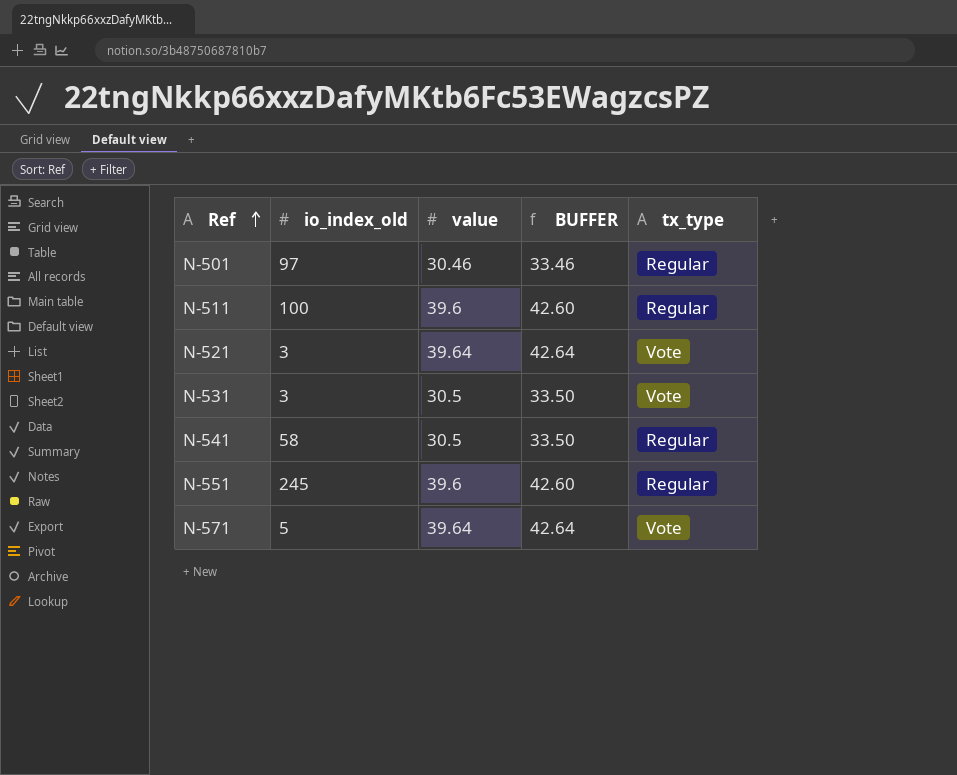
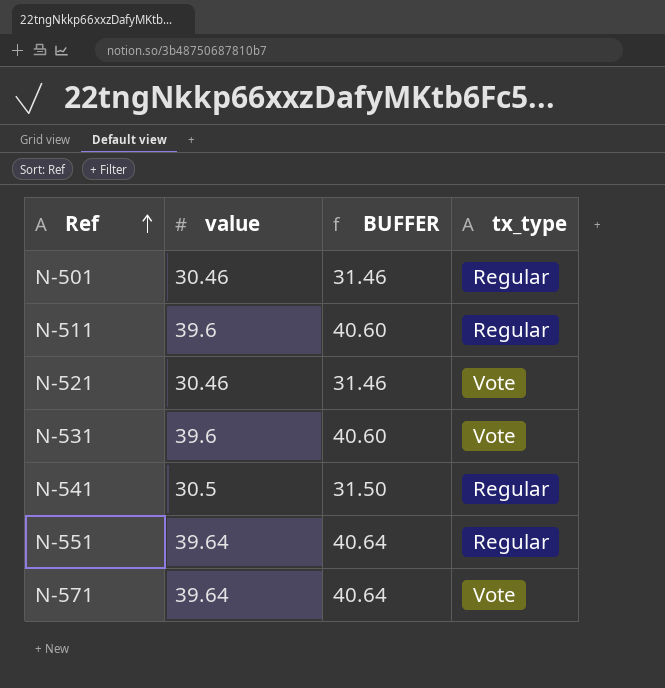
column io_index_old | position: 2 -> none
column BUFFER | formula: [value] + 3 -> [value] + 1
N-521 | value: 39.64 -> 30.46
N-531 | value: 30.5 -> 39.6
N-551 | value: 39.6 -> 39.64

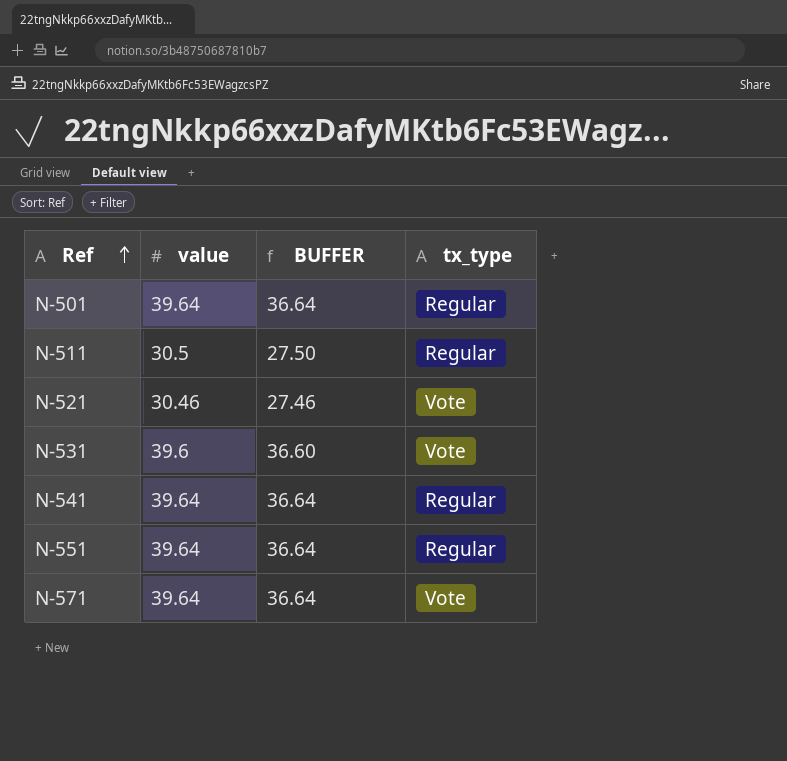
column BUFFER | formula: [value] + 1 -> [value] - 3
N-501 | value: 30.46 -> 39.64
N-511 | value: 39.6 -> 30.5
N-541 | value: 30.5 -> 39.64

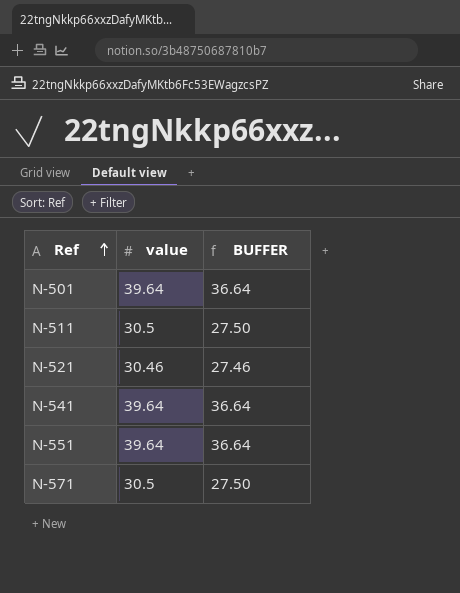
column tx_type | position: 4 -> none
row N-531: 39.6 | 36.60 | Vote -> none
N-571 | value: 39.64 -> 30.5
N-571 | BUFFER: 36.64 -> 27.50

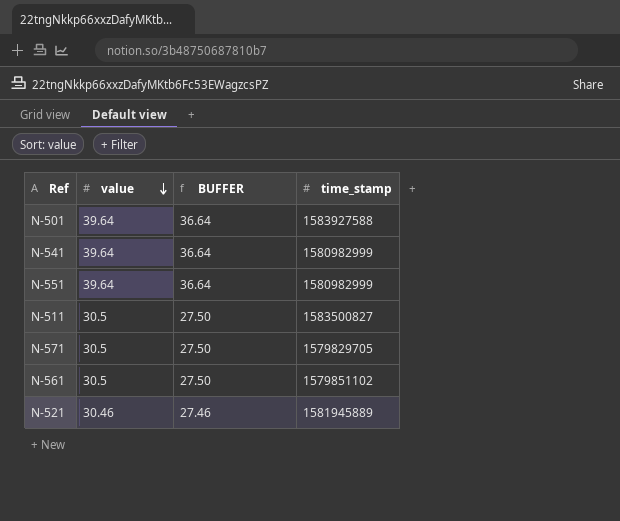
row order: Ref ascending -> value descending
column time_stamp | position: none -> 4
row N-561: none -> 30.5 | 27.50 | 1579851102

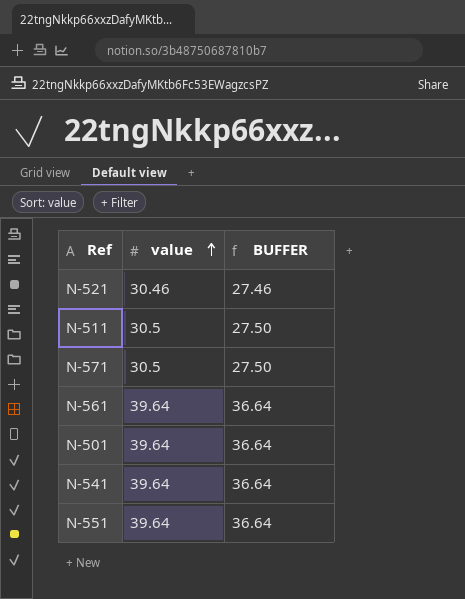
row order: value descending -> value ascending
column time_stamp | position: 4 -> none
N-561 | value: 30.5 -> 39.64
N-561 | BUFFER: 27.50 -> 36.64

